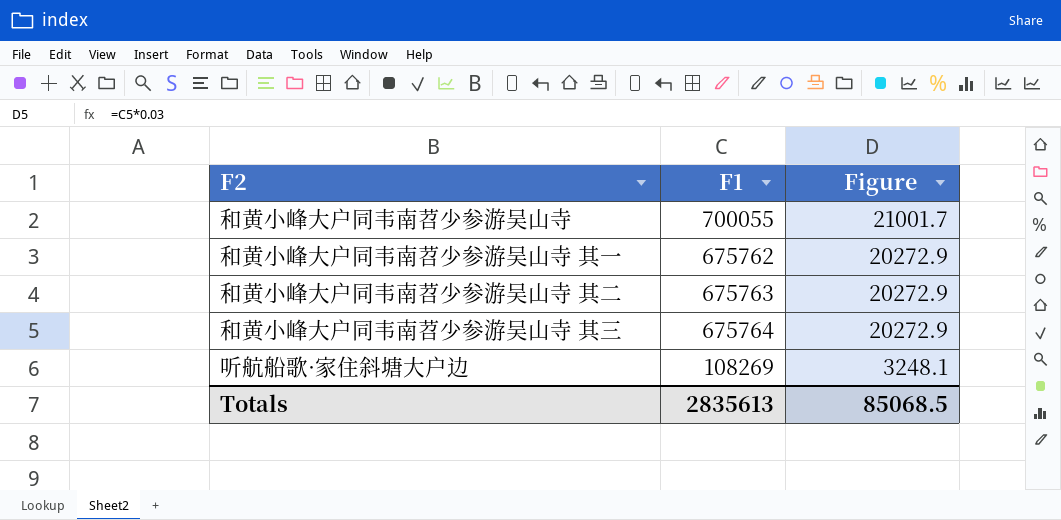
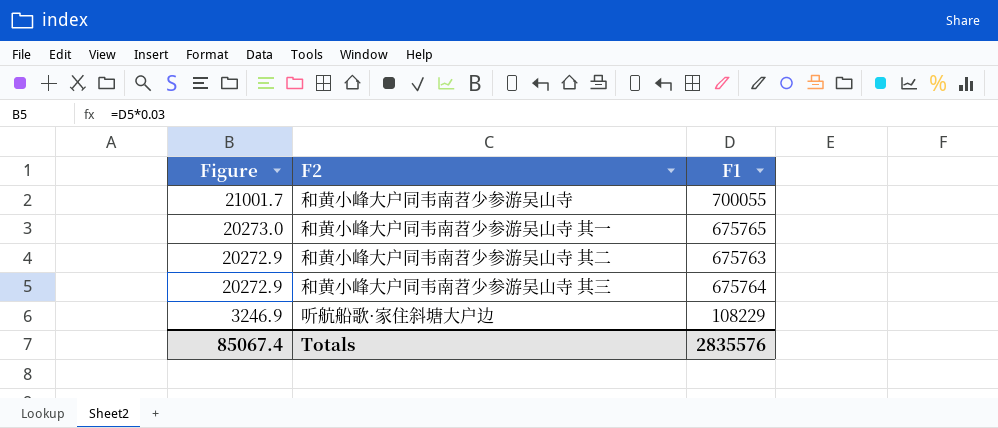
column Figure | position: 3 -> 1
和黄小峰大户同韦南苕少参游吴山寺 其一 | Figure: 20272.9 -> 20273.0
和黄小峰大户同韦南苕少参游吴山寺 其一 | F1: 675762 -> 675765
听航船歌·家住斜塘大户边 | Figure: 3248.1 -> 3246.9
听航船歌·家住斜塘大户边 | F1: 108269 -> 108229
Totals | Figure: 85068.5 -> 85067.4
Totals | F1: 2835613 -> 2835576

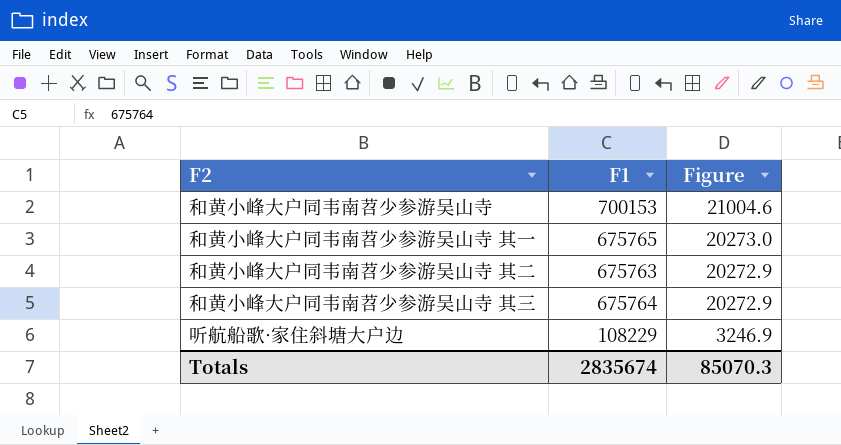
column Figure | position: 1 -> 3
和黄小峰大户同韦南苕少参游吴山寺 | F1: 700055 -> 700153
和黄小峰大户同韦南苕少参游吴山寺 | Figure: 21001.7 -> 21004.6
Totals | F1: 2835576 -> 2835674
Totals | Figure: 85067.4 -> 85070.3

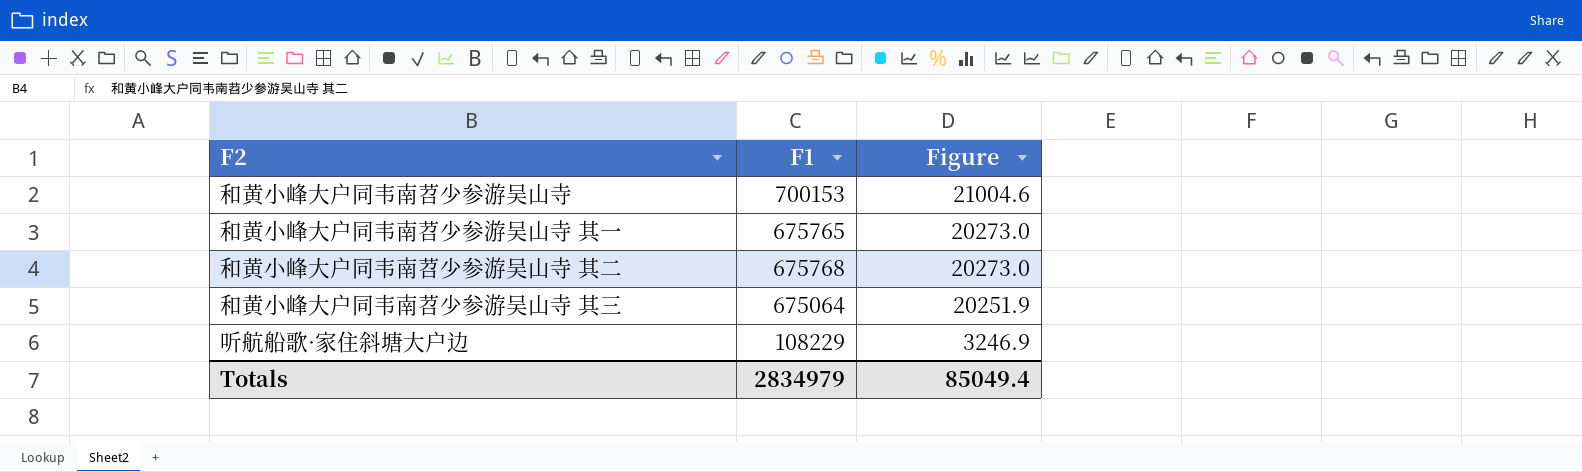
和黄小峰大户同韦南苕少参游吴山寺 其二 | F1: 675763 -> 675768
和黄小峰大户同韦南苕少参游吴山寺 其二 | Figure: 20272.9 -> 20273.0
和黄小峰大户同韦南苕少参游吴山寺 其三 | F1: 675764 -> 675064
和黄小峰大户同韦南苕少参游吴山寺 其三 | Figure: 20272.9 -> 20251.9
Totals | F1: 2835674 -> 2834979
Totals | Figure: 85070.3 -> 85049.4

